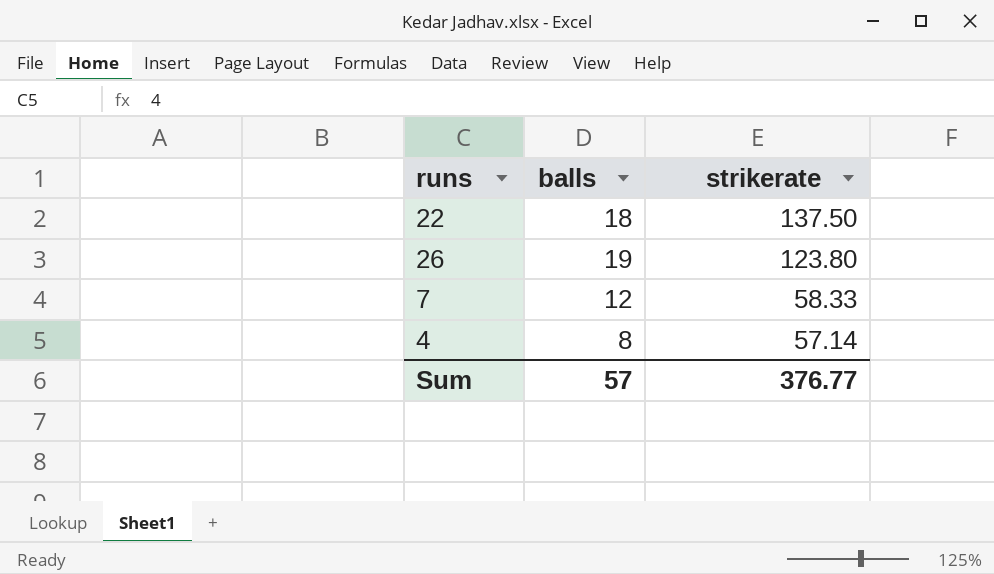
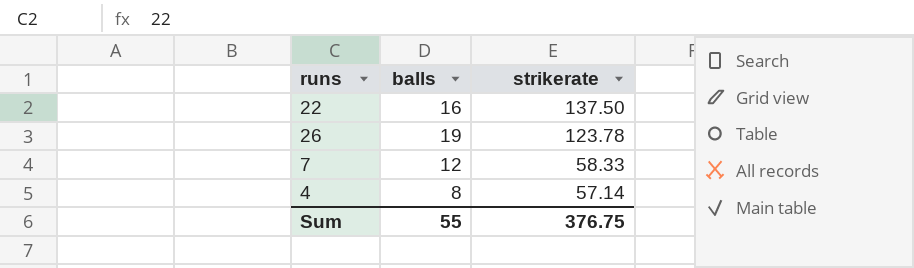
22 | balls: 18 -> 16
26 | strikerate: 123.80 -> 123.78
Sum | balls: 57 -> 55
Sum | strikerate: 376.77 -> 376.75

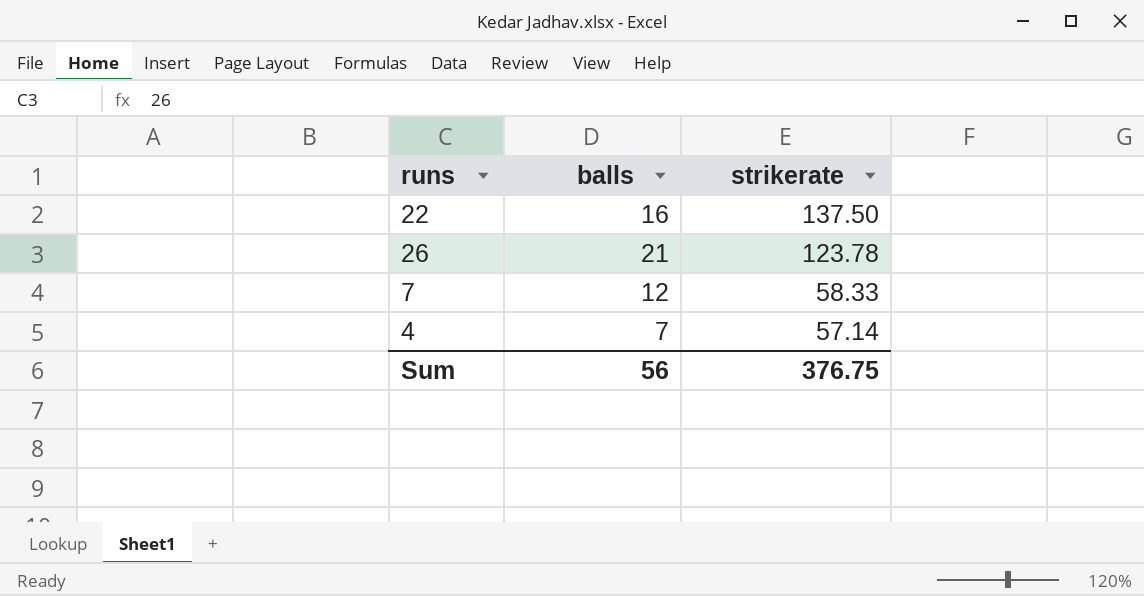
26 | balls: 19 -> 21
4 | balls: 8 -> 7
Sum | balls: 55 -> 56

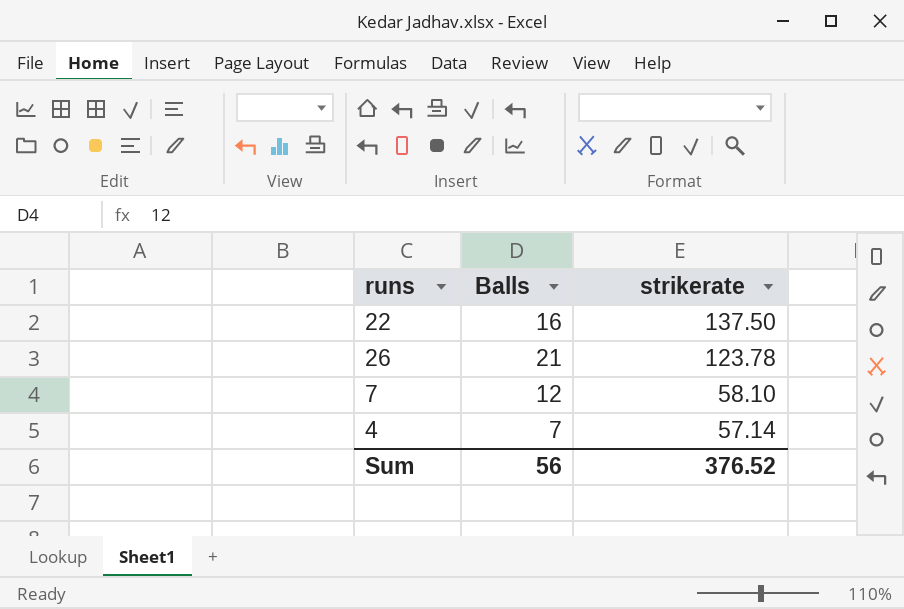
column name: balls -> Balls
7 | strikerate: 58.33 -> 58.10
Sum | strikerate: 376.75 -> 376.52

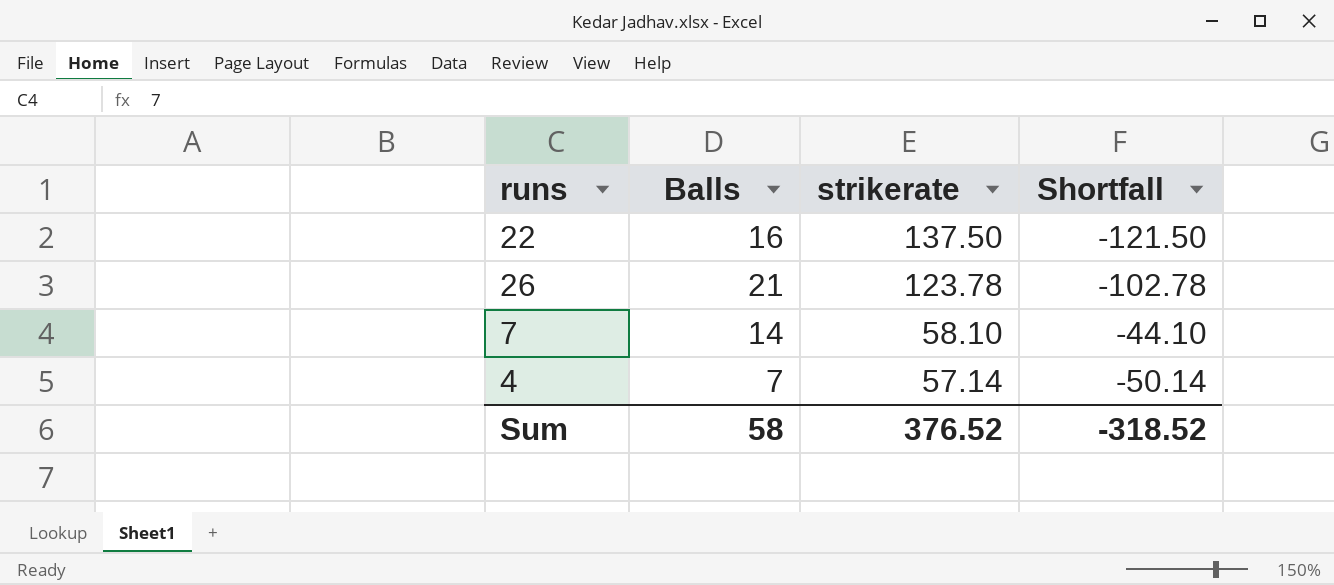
column Shortfall | formula: none -> [Balls] - [strikerate]
7 | Balls: 12 -> 14
Sum | Balls: 56 -> 58

